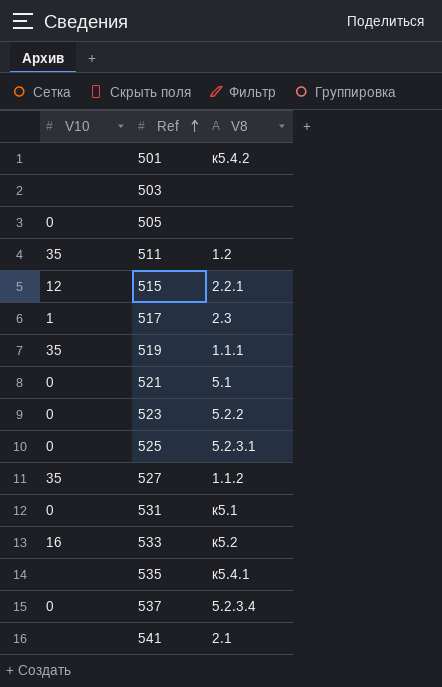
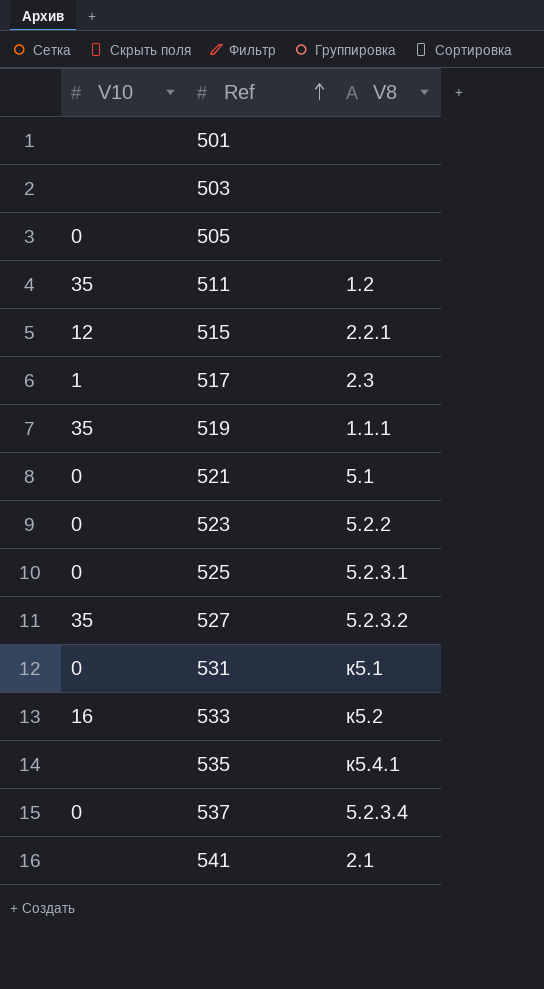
501 | V8: к5.4.2 -> none
527 | V8: 1.1.2 -> 5.2.3.2

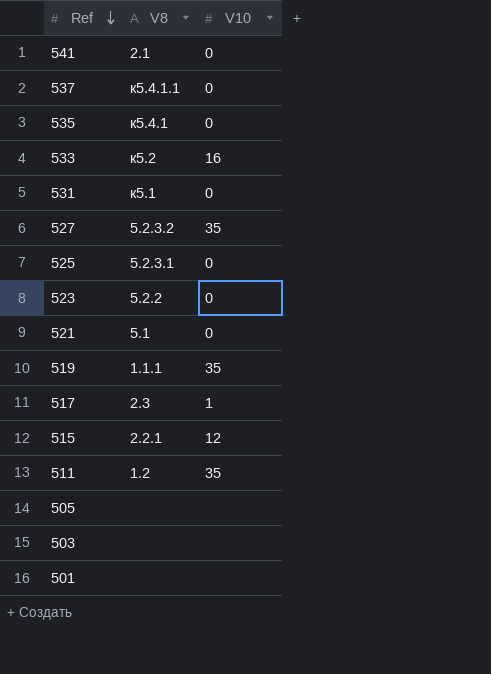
row order: Ref ascending -> Ref descending
column V10 | position: 1 -> 3
541 | V10: none -> 0
537 | V8: 5.2.3.4 -> к5.4.1.1
535 | V10: none -> 0
505 | V10: 0 -> none

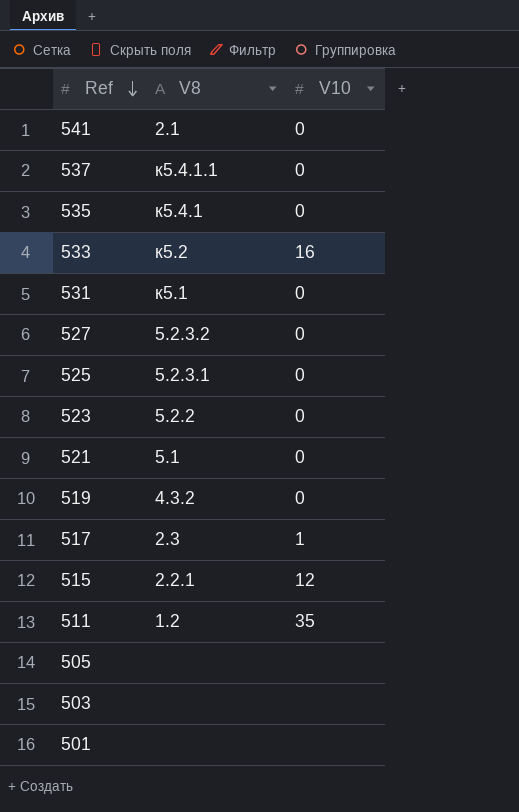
527 | V10: 35 -> 0
519 | V8: 1.1.1 -> 4.3.2
519 | V10: 35 -> 0

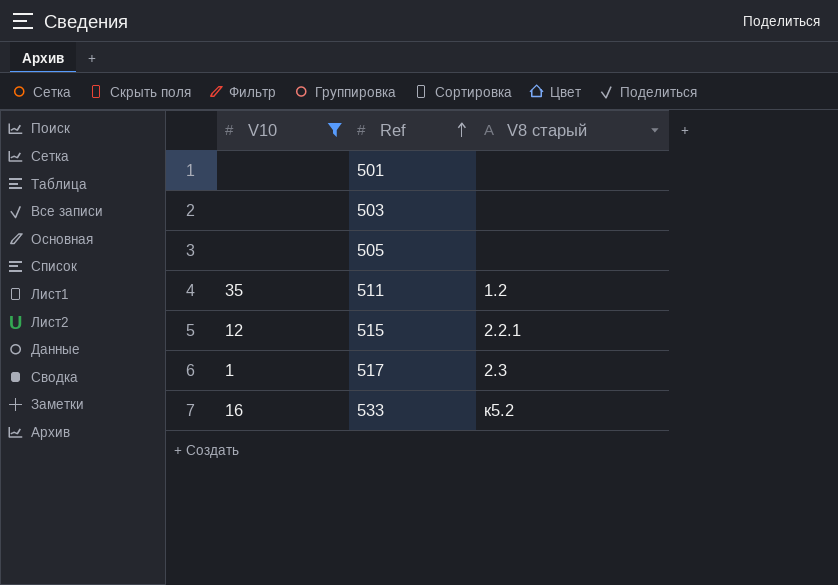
filter: none -> V10 != 0
row order: Ref descending -> Ref ascending
column V10 | position: 3 -> 1
column name: V8 -> V8 старый

